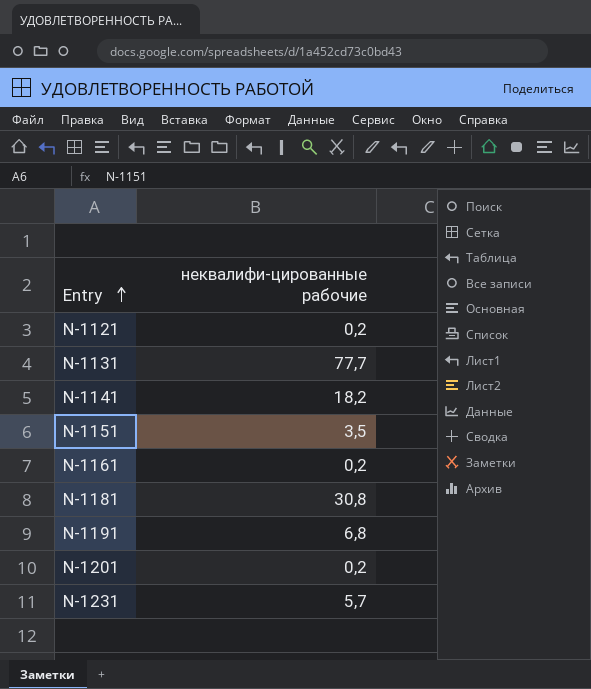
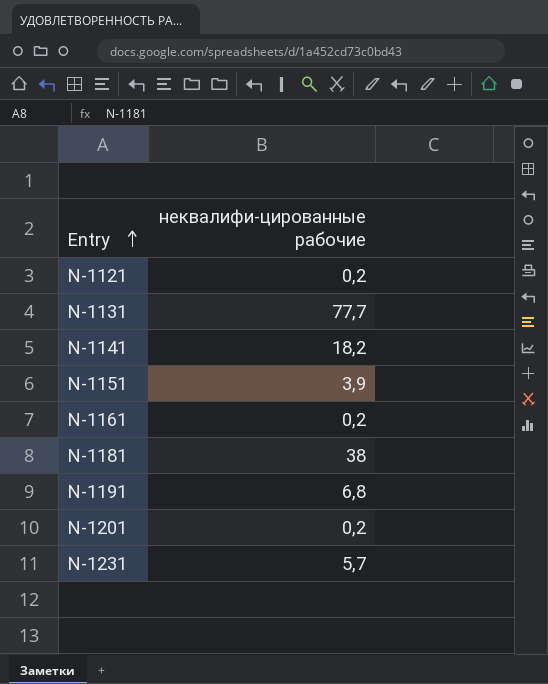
N-1151 | неквалифи-цированные рабочие: 3,5 -> 3,9
N-1181 | неквалифи-цированные рабочие: 30,8 -> 38

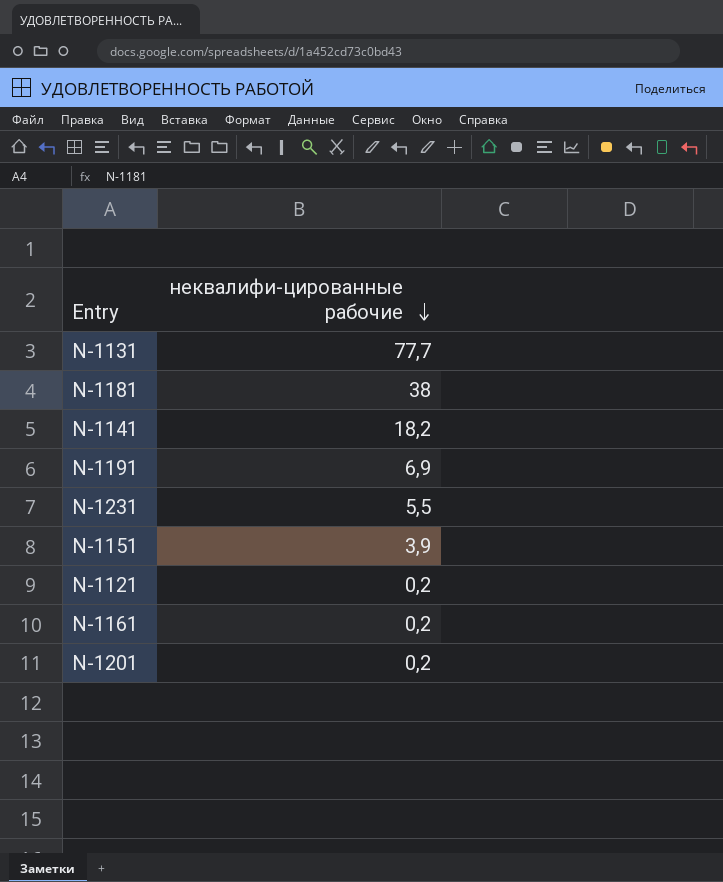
row order: Entry ascending -> неквалифи-цированные рабочие descending
N-1191 | неквалифи-цированные рабочие: 6,8 -> 6,9
N-1231 | неквалифи-цированные рабочие: 5,7 -> 5,5

